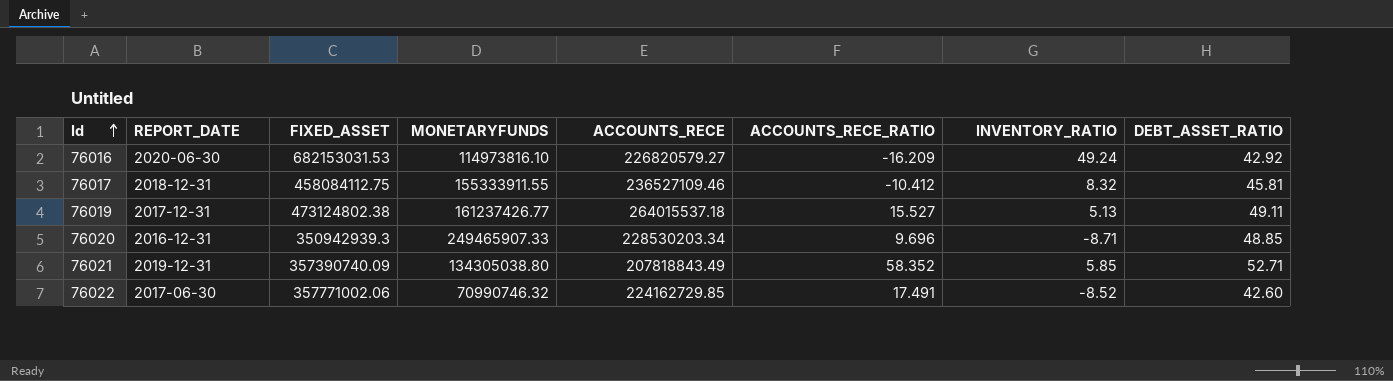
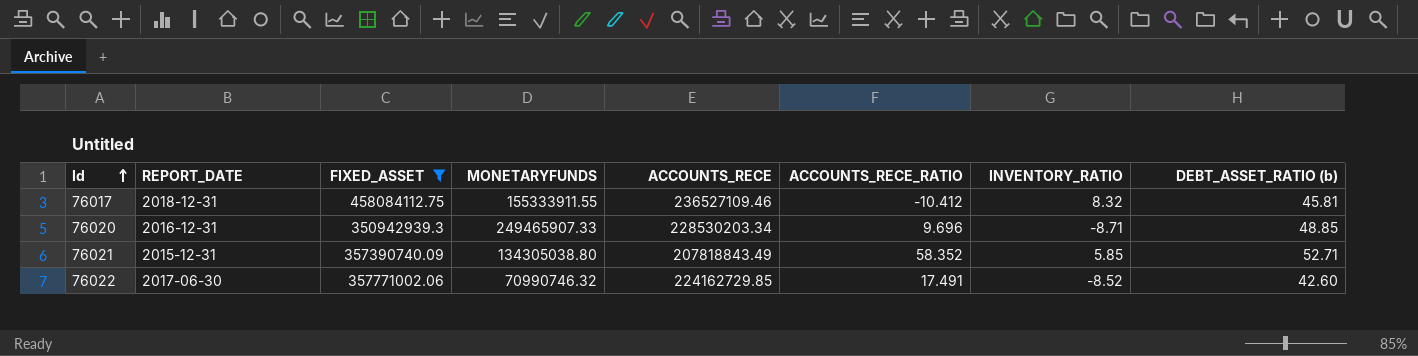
filter: none -> FIXED_ASSET <= 458084112.75
column name: DEBT_ASSET_RATIO -> DEBT_ASSET_RATIO (b)
76021 | REPORT_DATE: 2019-12-31 -> 2015-12-31

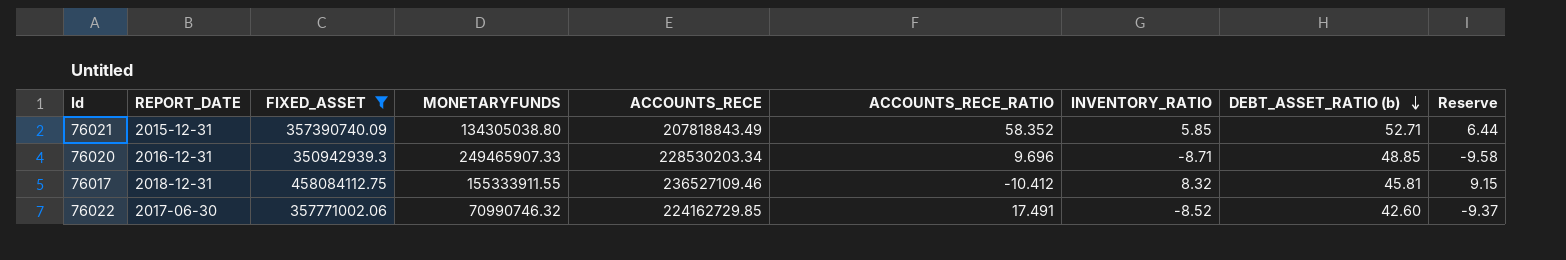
row order: Id ascending -> DEBT_ASSET_RATIO (b) descending
column Reserve | formula: none -> [INVENTORY_RATIO] * 1.1

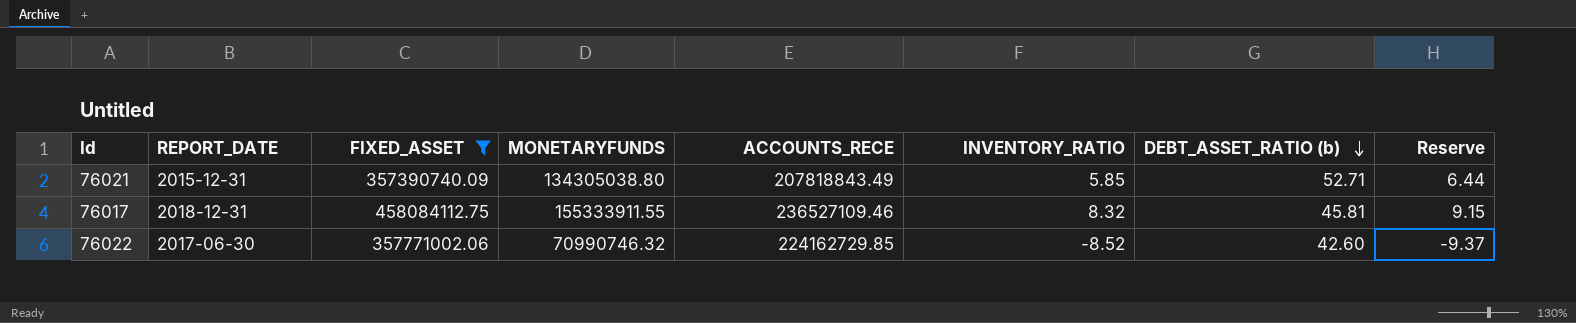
column ACCOUNTS_RECE_RATIO | position: 6 -> none
row 76020: 2016-12-31 | 350942939.3 | 249465907.33 | 228530203.34 | 9.696 | -8.71 | 48.85 | -9.58 -> none

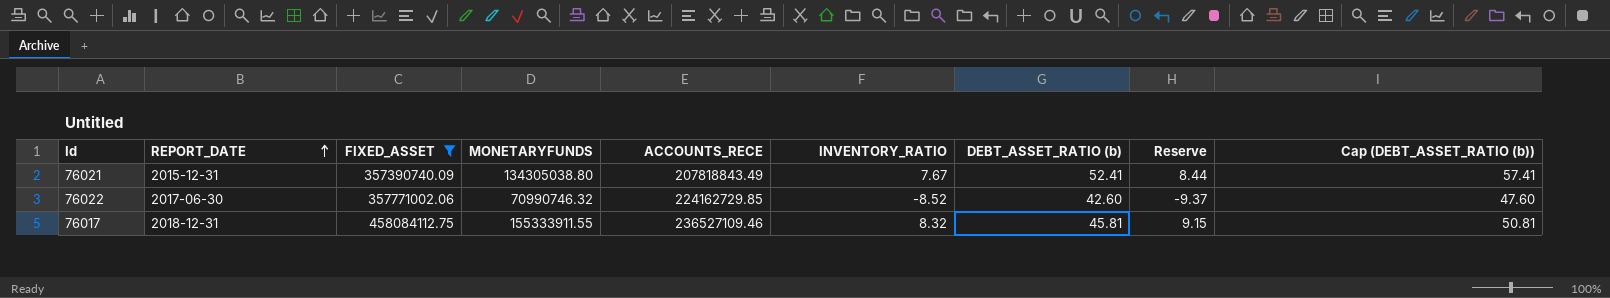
row order: DEBT_ASSET_RATIO (b) descending -> REPORT_DATE ascending
column Cap (DEBT_ASSET_RATIO (b)) | formula: none -> [DEBT_ASSET_RATIO (b)] + 5
76021 | INVENTORY_RATIO: 5.85 -> 7.67
76021 | DEBT_ASSET_RATIO (b): 52.71 -> 52.41
76021 | Reserve: 6.44 -> 8.44

